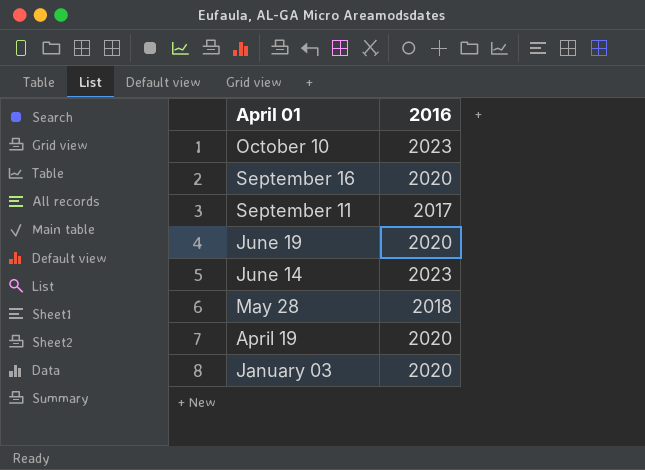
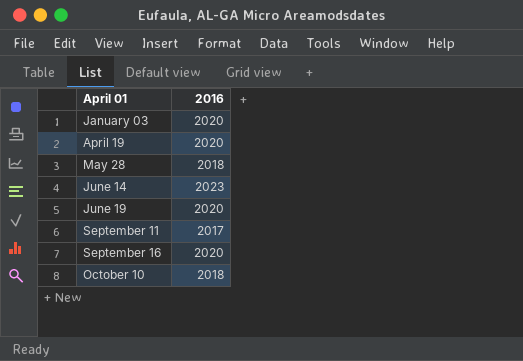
row order: April 01 descending -> April 01 ascending
October 10 | 2016: 2023 -> 2018

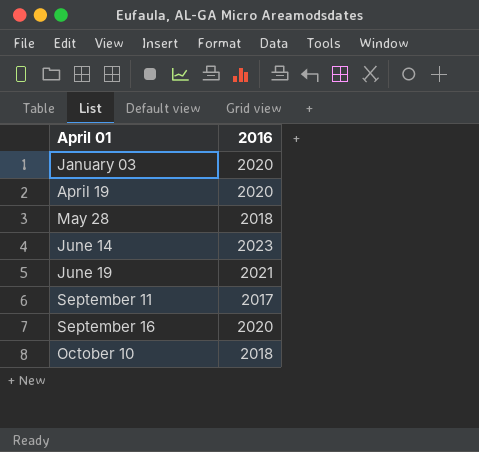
June 19 | 2016: 2020 -> 2021

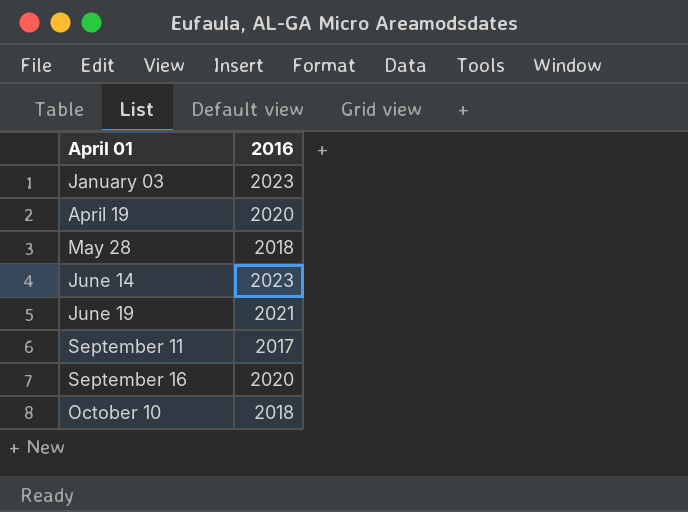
January 03 | 2016: 2020 -> 2023

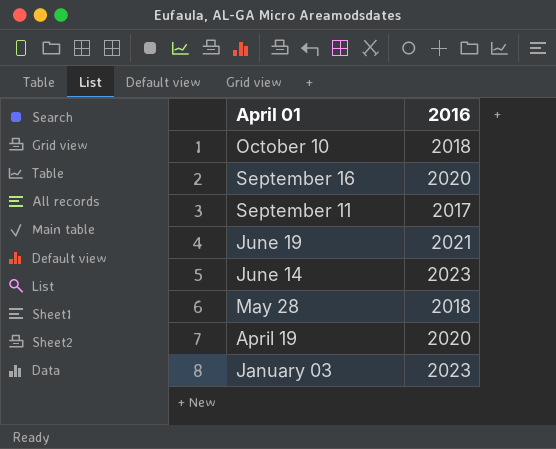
row order: April 01 ascending -> April 01 descending

